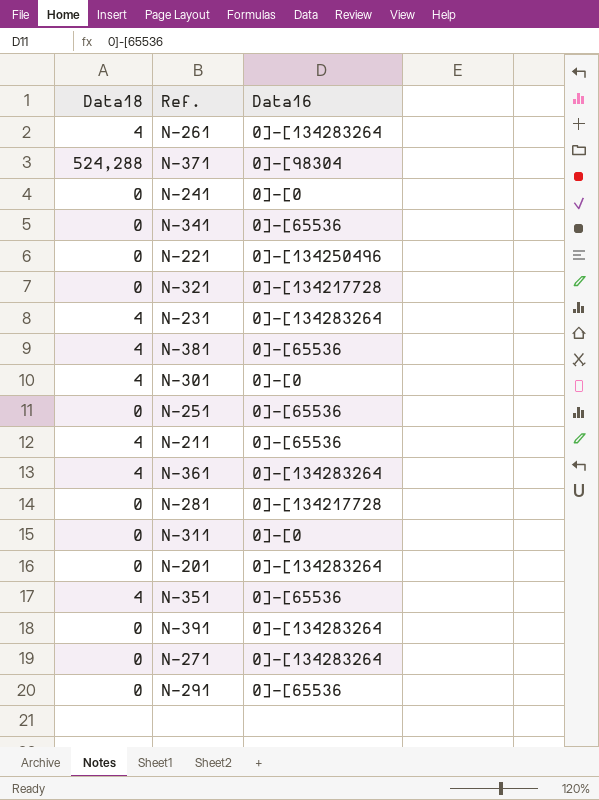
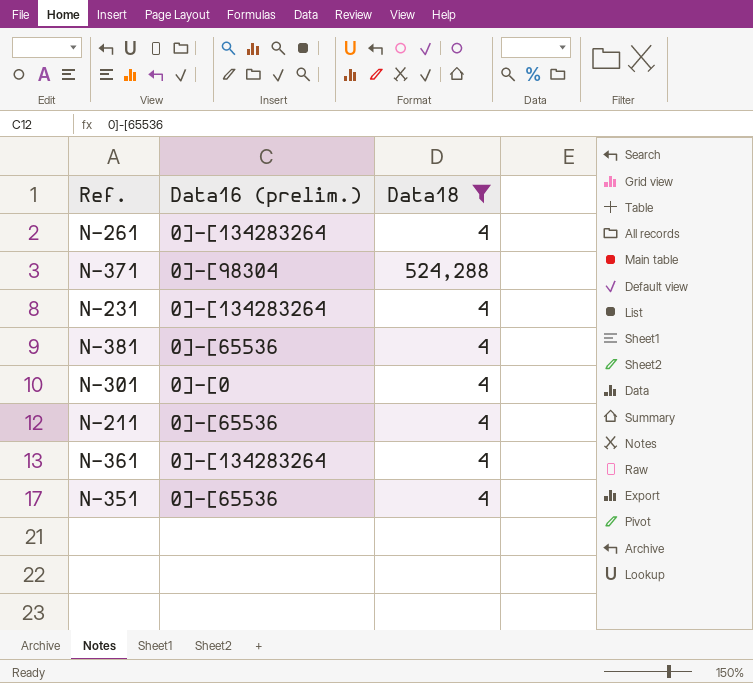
filter: none -> Data18 != 0
column name: Data16 -> Data16 (prelim.)
column Data18 | position: 1 -> 3

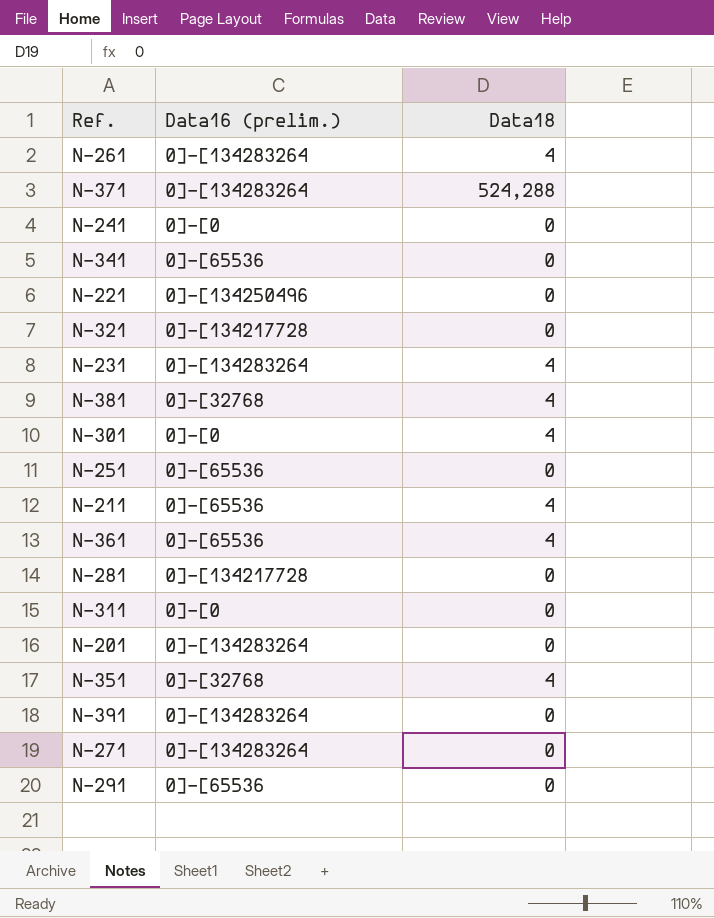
filter: Data18 != 0 -> none
N-371 | Data16 (prelim.): 0]-[98304 -> 0]-[134283264
N-381 | Data16 (prelim.): 0]-[65536 -> 0]-[32768
N-361 | Data16 (prelim.): 0]-[134283264 -> 0]-[65536
N-351 | Data16 (prelim.): 0]-[65536 -> 0]-[32768

